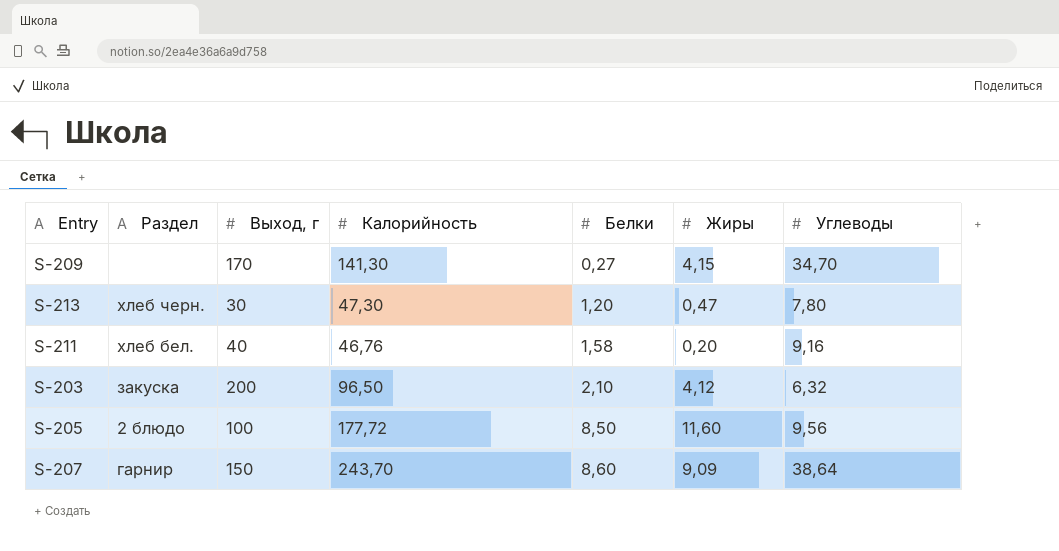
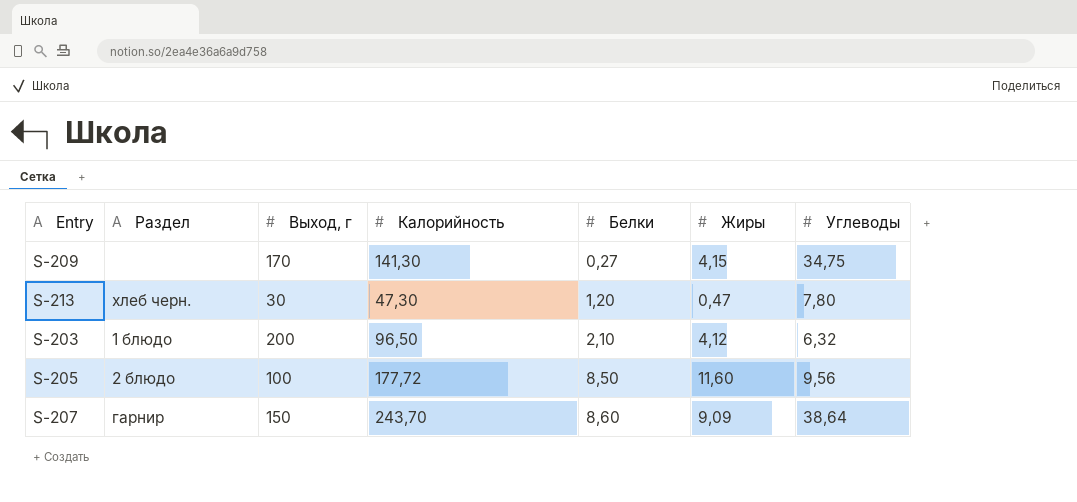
row S-211: хлеб бел. | 40 | 46,76 | 1,58 | 0,20 | 9,16 -> none
S-209 | Углеводы: 34,70 -> 34,75
S-203 | Раздел: закуска -> 1 блюдо

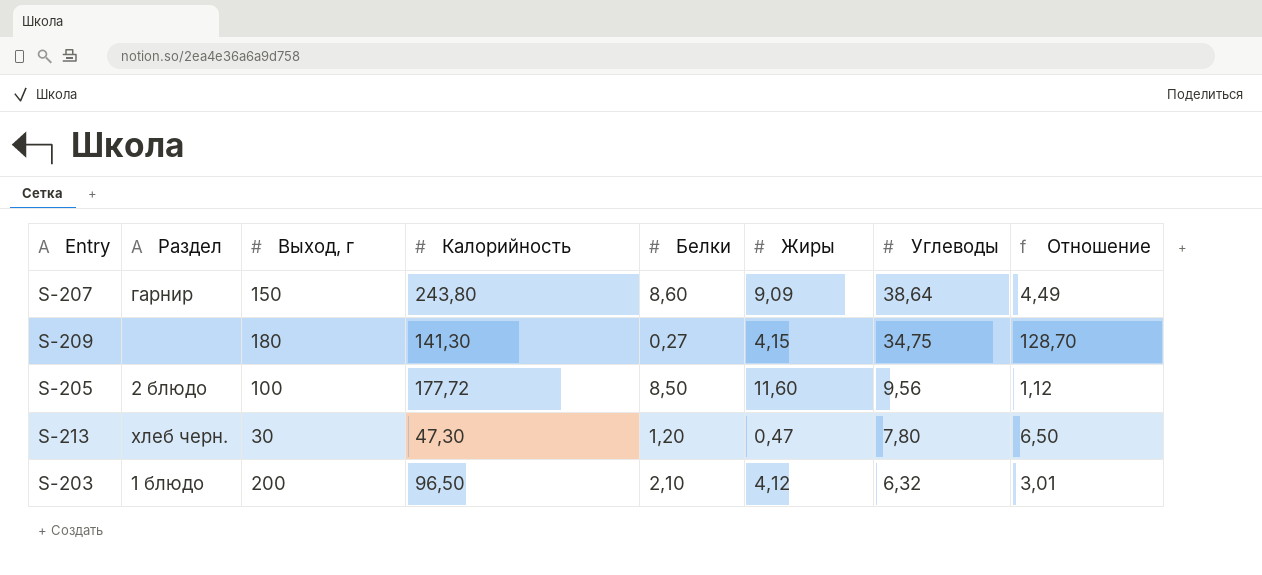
row order: Белки ascending -> Углеводы descending
column Отношение | formula: none -> [Углеводы] / [Белки]
S-207 | Калорийность: 243,70 -> 243,80
S-209 | Выход, г: 170 -> 180

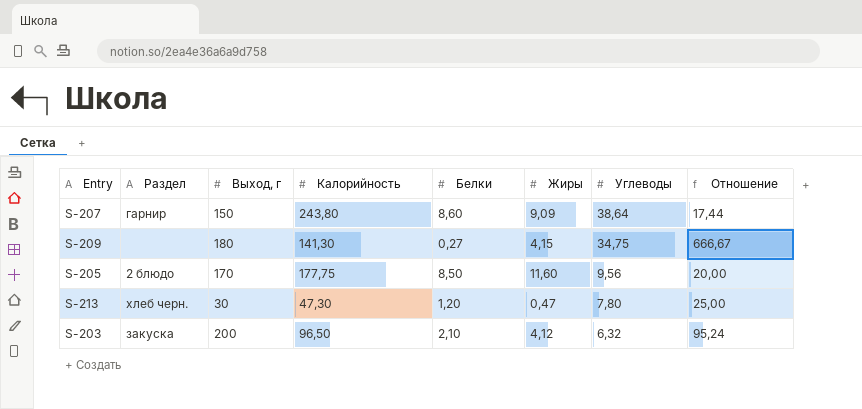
column Отношение | formula: [Углеводы] / [Белки] -> [Выход, г] / [Белки]
S-205 | Выход, г: 100 -> 170
S-205 | Калорийность: 177,72 -> 177,75
S-203 | Раздел: 1 блюдо -> закуска

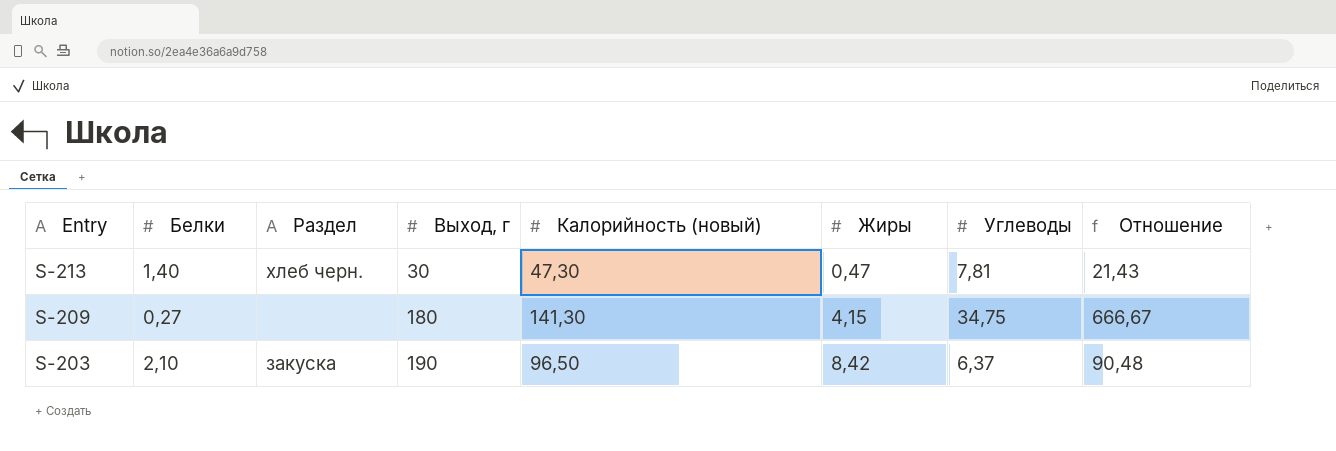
row order: Углеводы descending -> Entry descending
column Белки | position: 5 -> 2
column name: Калорийность -> Калорийность (новый)
row S-207: гарнир | 150 | 243,80 | 8,60 | 9,09 | 38,64 | 17,44 -> none
row S-205: 2 блюдо | 170 | 177,75 | 8,50 | 11,60 | 9,56 | 20,00 -> none
S-213 | Белки: 1,20 -> 1,40
S-213 | Углеводы: 7,80 -> 7,81
S-213 | Отношение: 25,00 -> 21,43
S-203 | Выход, г: 200 -> 190
S-203 | Жиры: 4,12 -> 8,42
S-203 | Углеводы: 6,32 -> 6,37
S-203 | Отношение: 95,24 -> 90,48

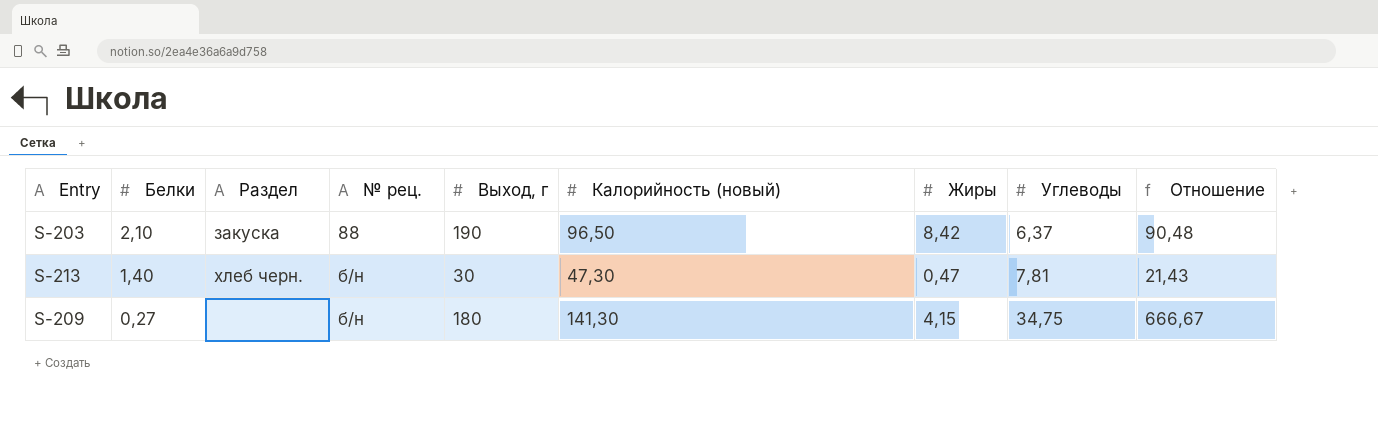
row order: Entry descending -> Белки descending
column № рец. | position: none -> 4

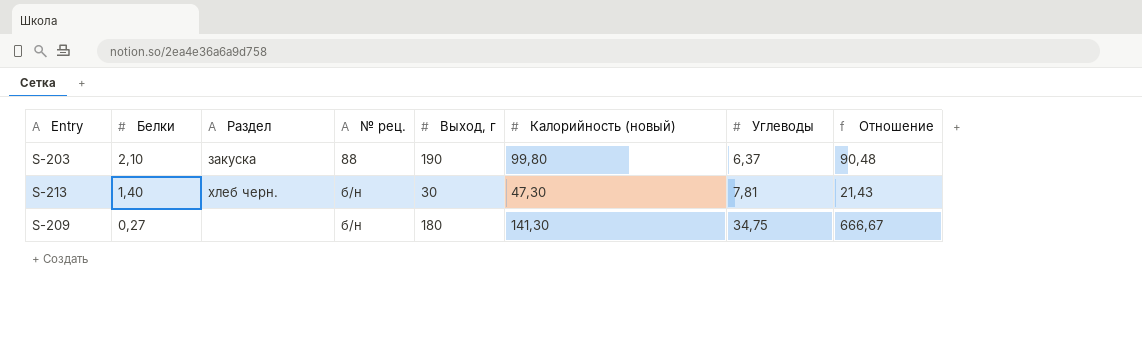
column Жиры | position: 7 -> none
S-203 | Калорийность (новый): 96,50 -> 99,80

